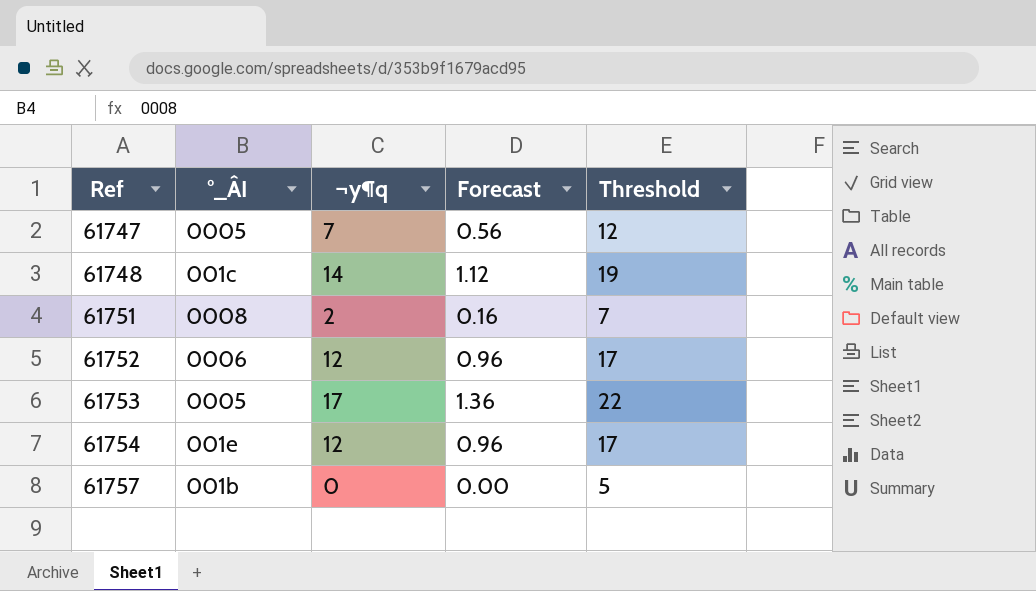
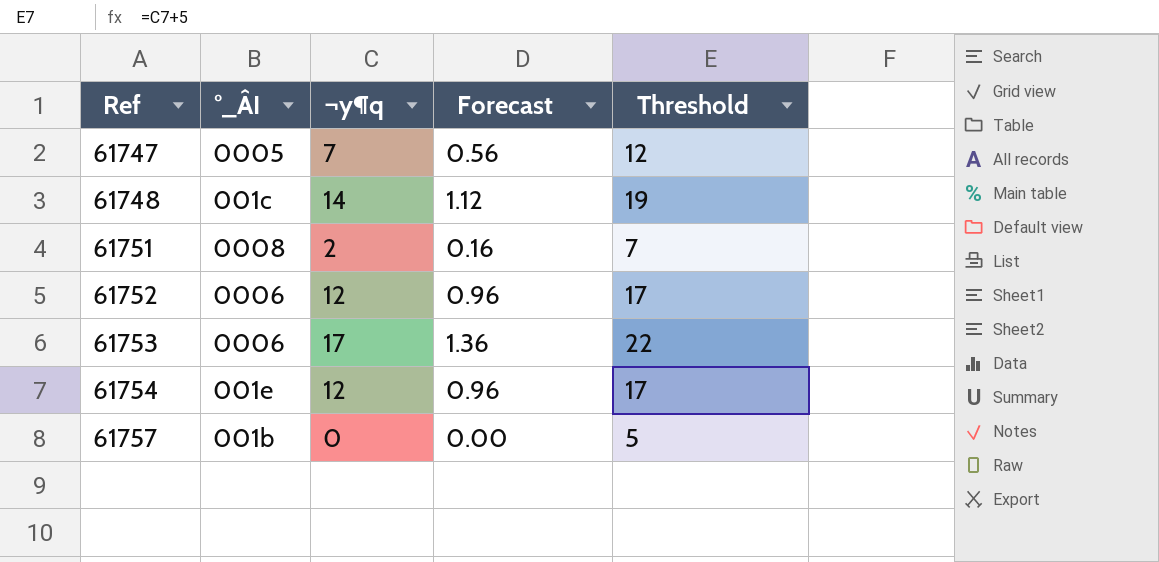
61753 | °_ÂI: 0005 -> 0006

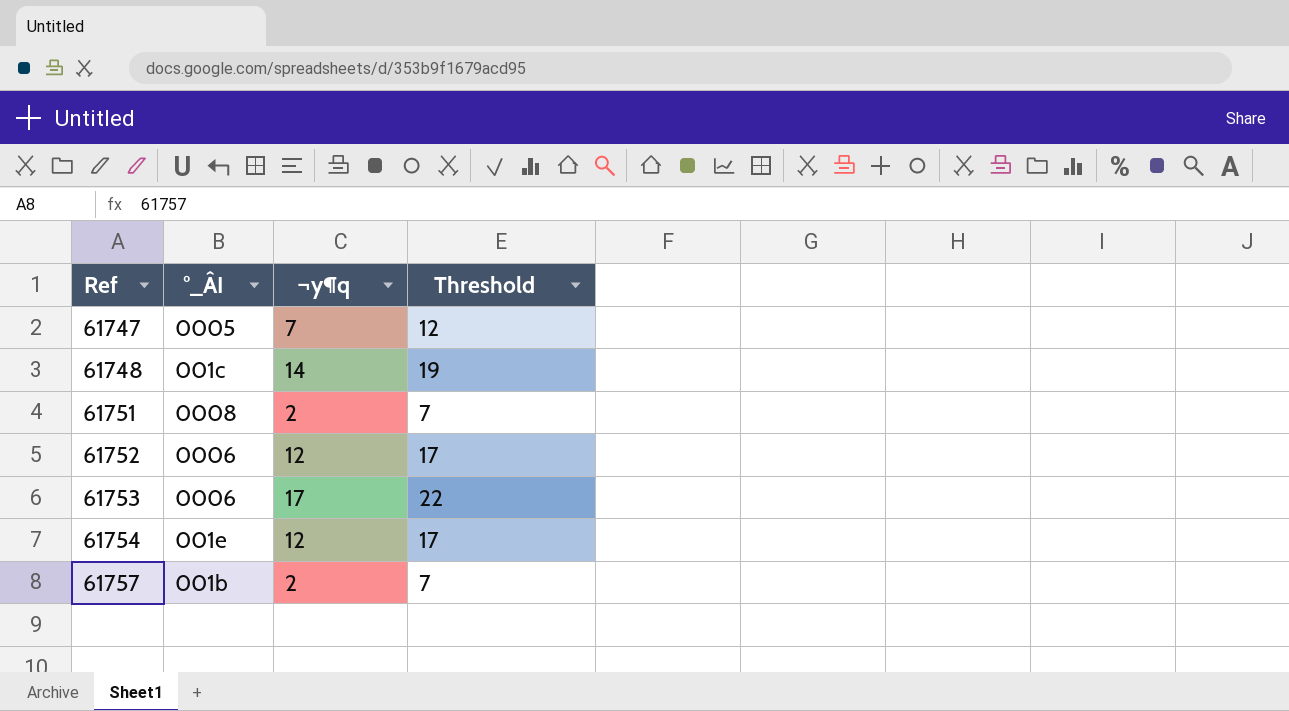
column Forecast | formula: [¬y¶q] * 0.08 -> none
61757 | ¬y¶q: 0 -> 2
61757 | Threshold: 5 -> 7

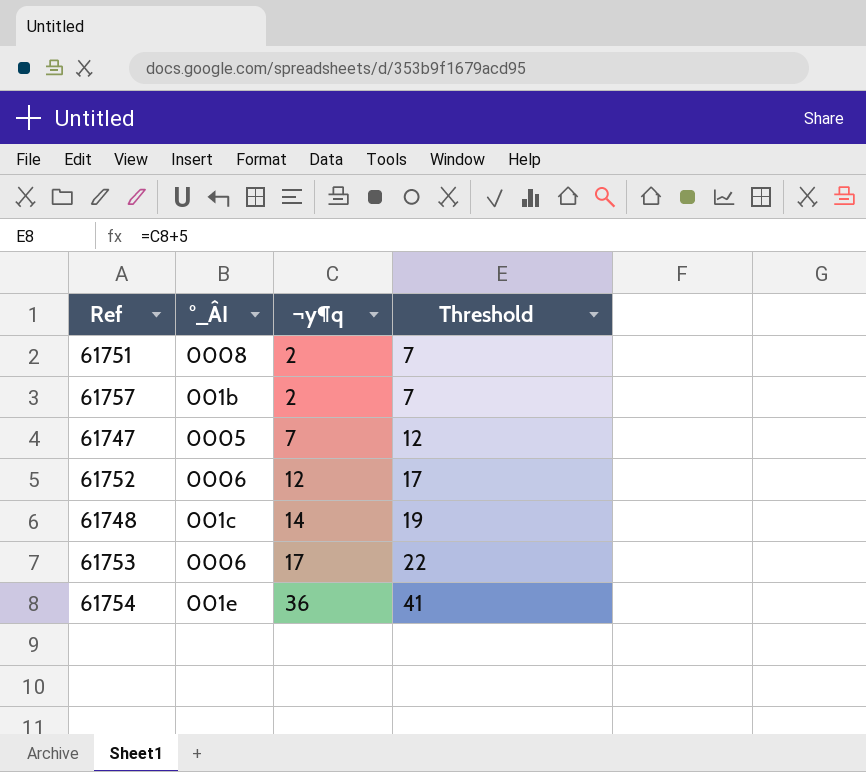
row order: Ref ascending -> ¬y¶q ascending
61754 | ¬y¶q: 12 -> 36
61754 | Threshold: 17 -> 41

